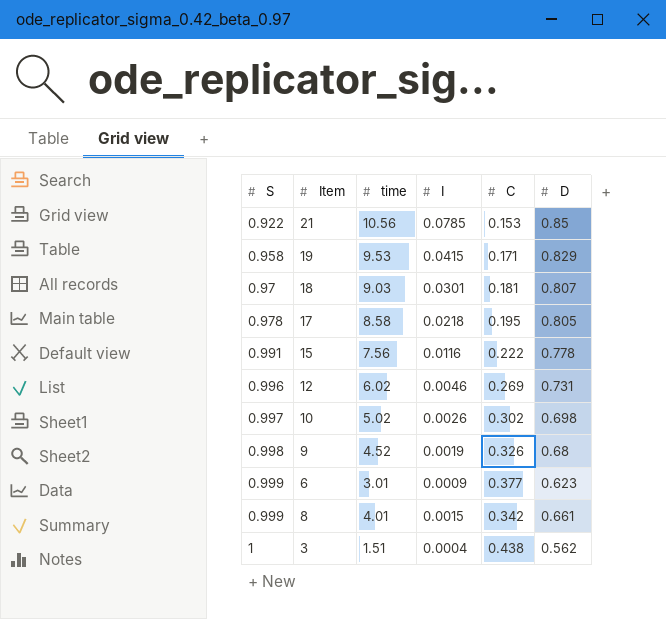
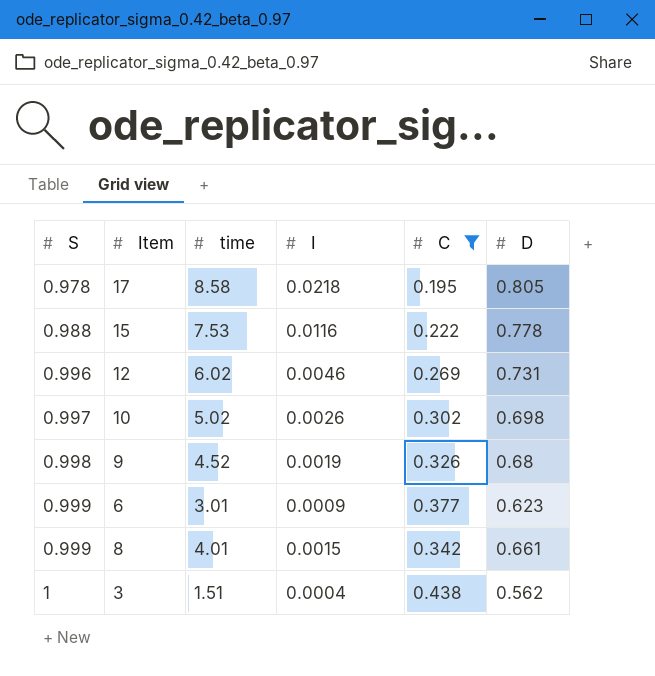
filter: none -> C >= 0.195
15 | S: 0.991 -> 0.988
15 | time: 7.56 -> 7.53

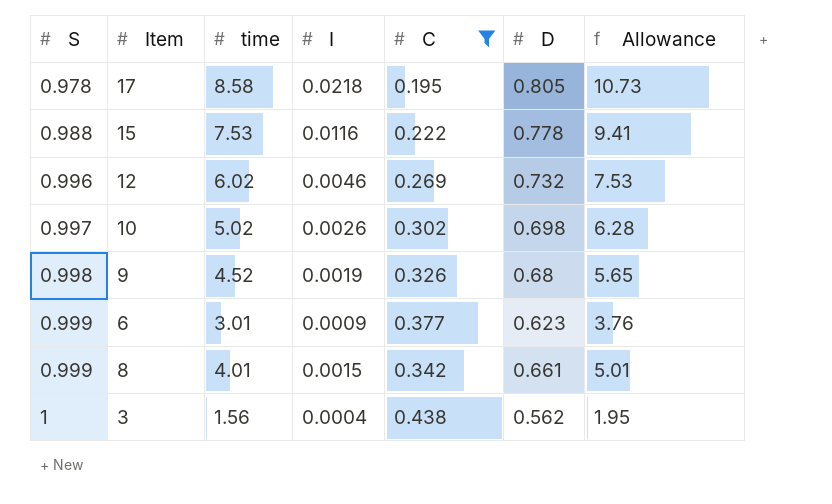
column Allowance | formula: none -> [time] * 1.25
12 | D: 0.731 -> 0.732
3 | time: 1.51 -> 1.56

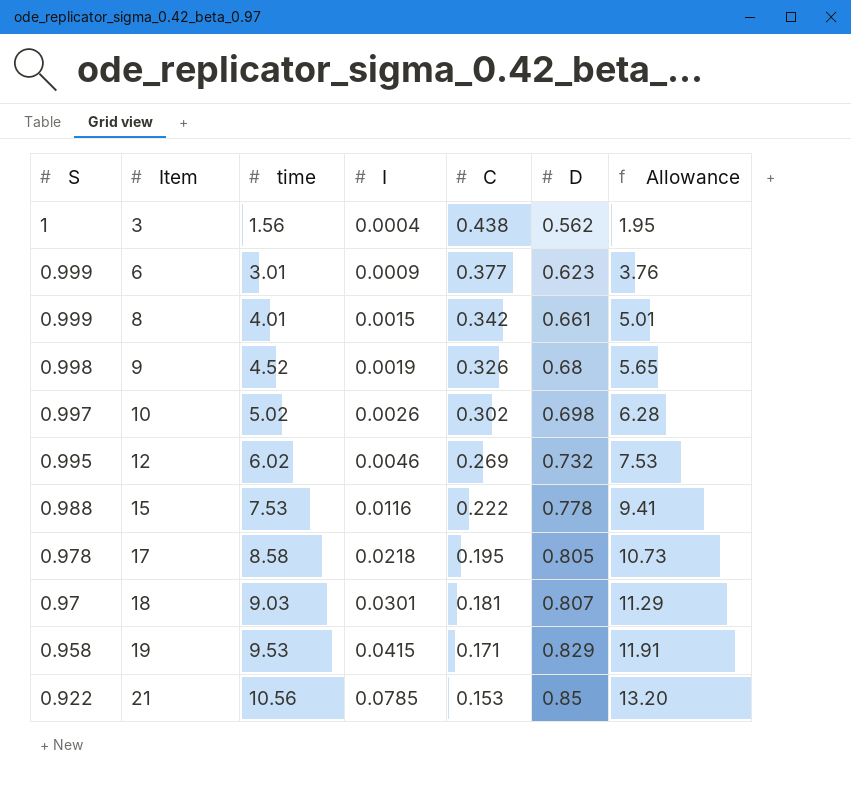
filter: C >= 0.195 -> none
row order: S ascending -> S descending
12 | S: 0.996 -> 0.995

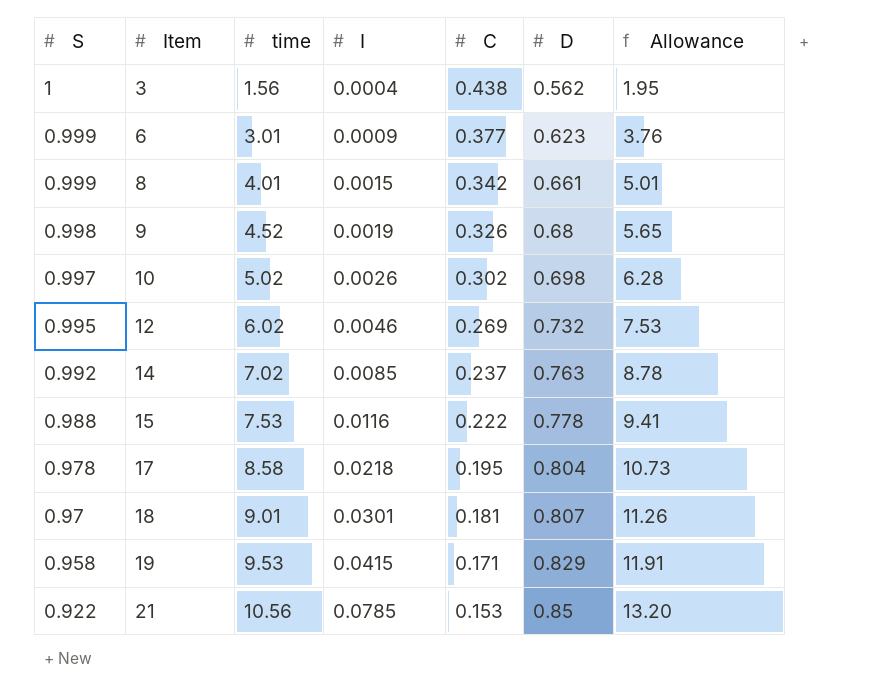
row 14: none -> 0.992 | 7.02 | 0.0085 | 0.237 | 0.763 | 8.78
17 | D: 0.805 -> 0.804
18 | time: 9.03 -> 9.01
18 | Allowance: 11.29 -> 11.26

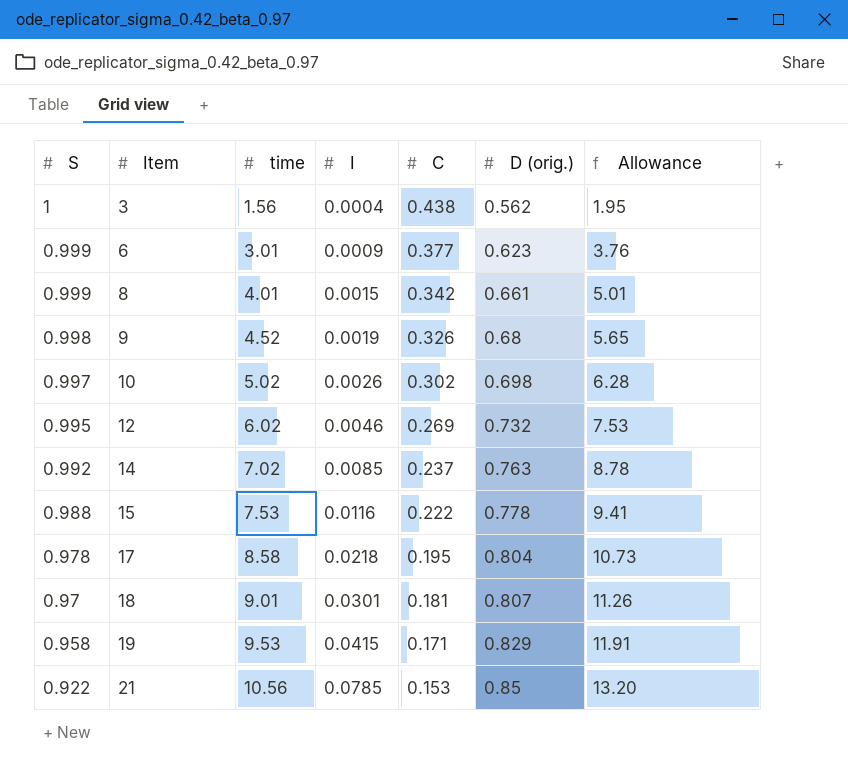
column name: D -> D (orig.)

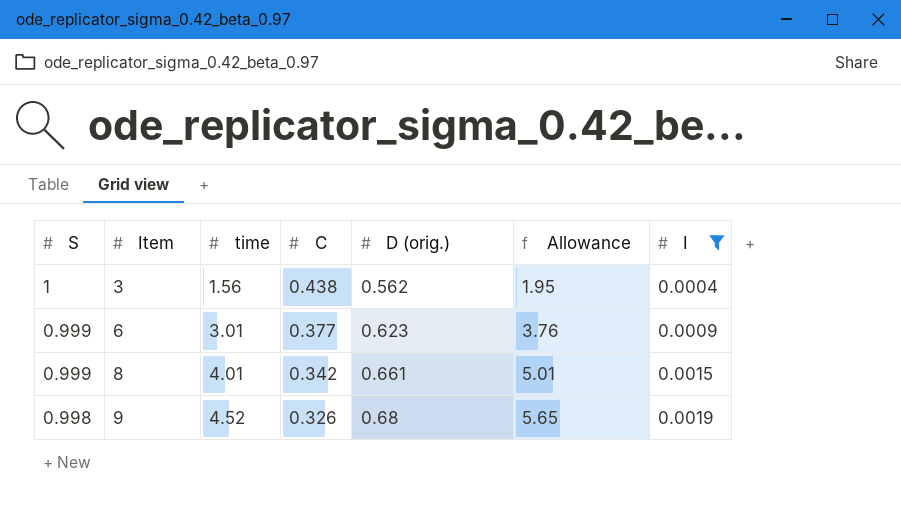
filter: none -> I <= 0.0019
column I | position: 4 -> 7

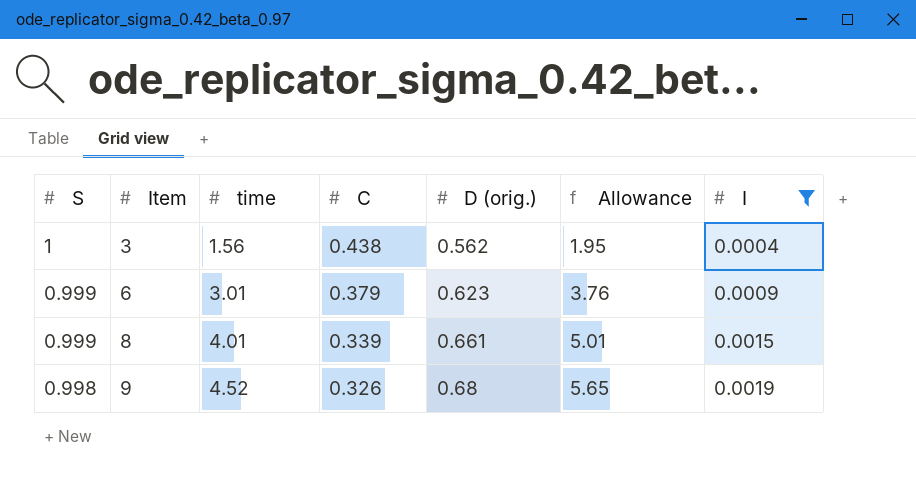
6 | C: 0.377 -> 0.379
8 | C: 0.342 -> 0.339

